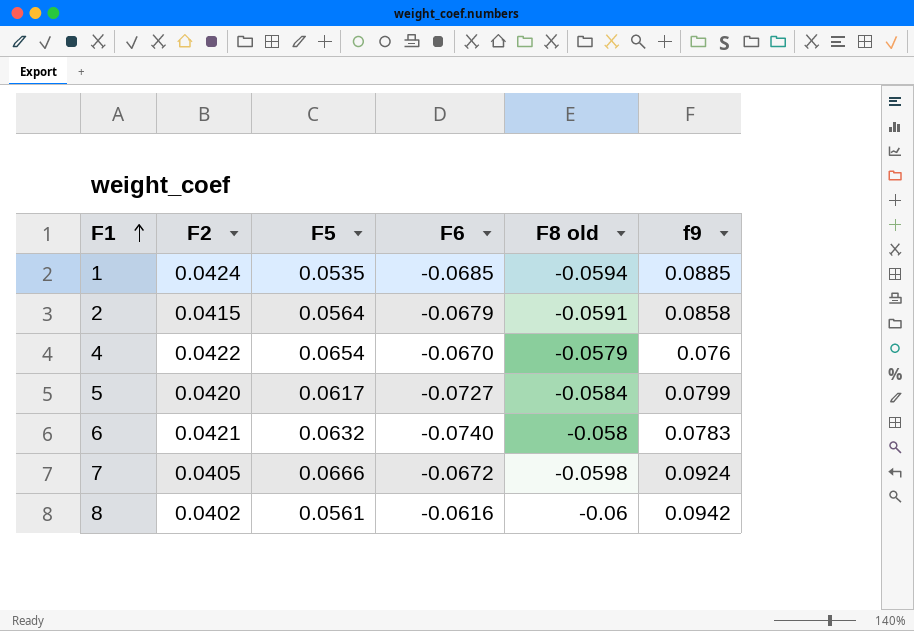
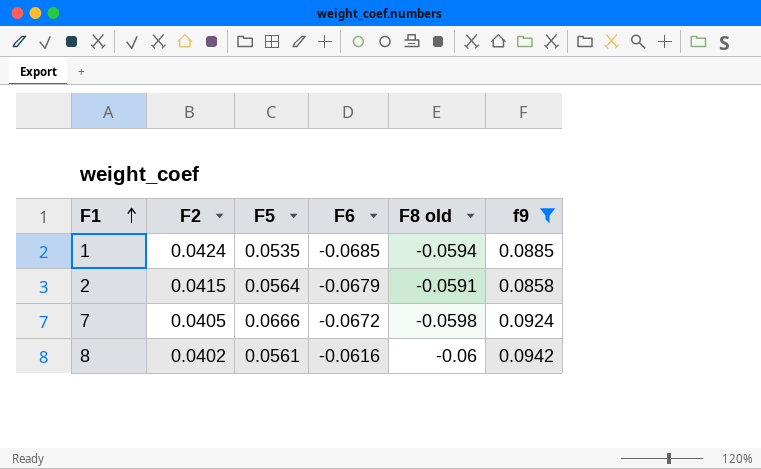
filter: none -> f9 >= 0.0858

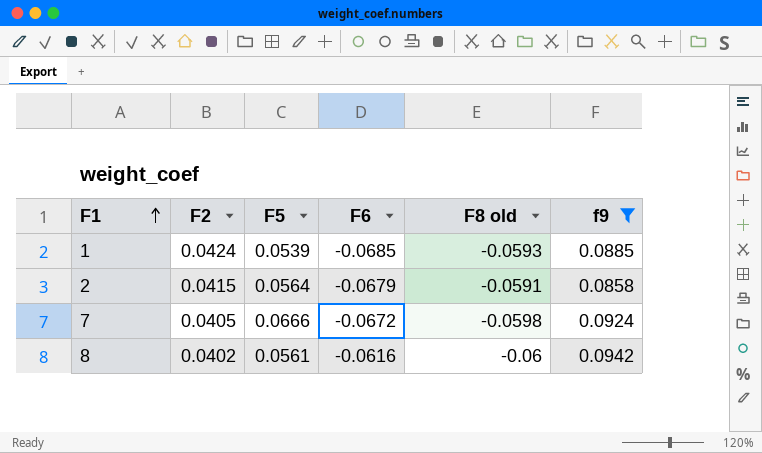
1 | F5: 0.0535 -> 0.0539
1 | F8 old: -0.0594 -> -0.0593

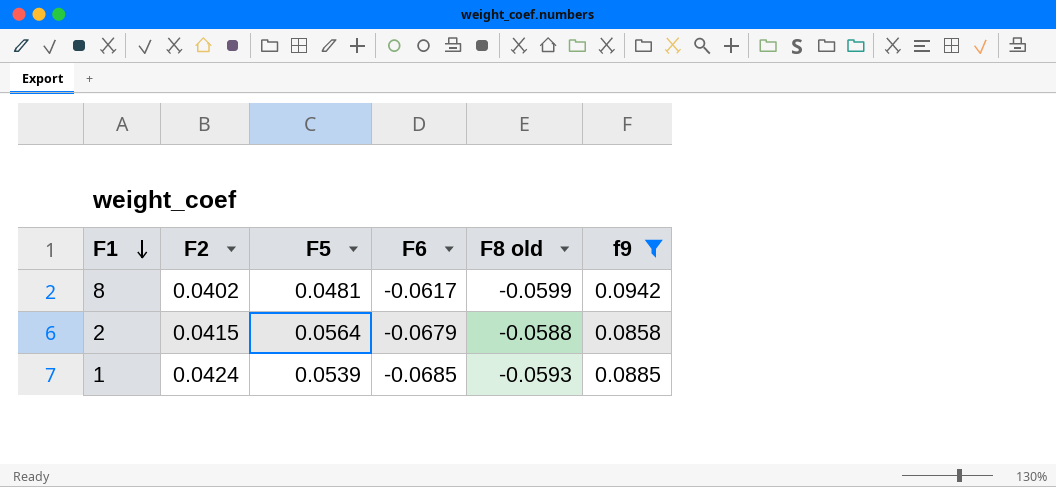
row order: F1 ascending -> F1 descending
row 7: 0.0405 | 0.0666 | -0.0672 | -0.0598 | 0.0924 -> none
8 | F5: 0.0561 -> 0.0481
8 | F6: -0.0616 -> -0.0617
8 | F8 old: -0.06 -> -0.0599
2 | F8 old: -0.0591 -> -0.0588

